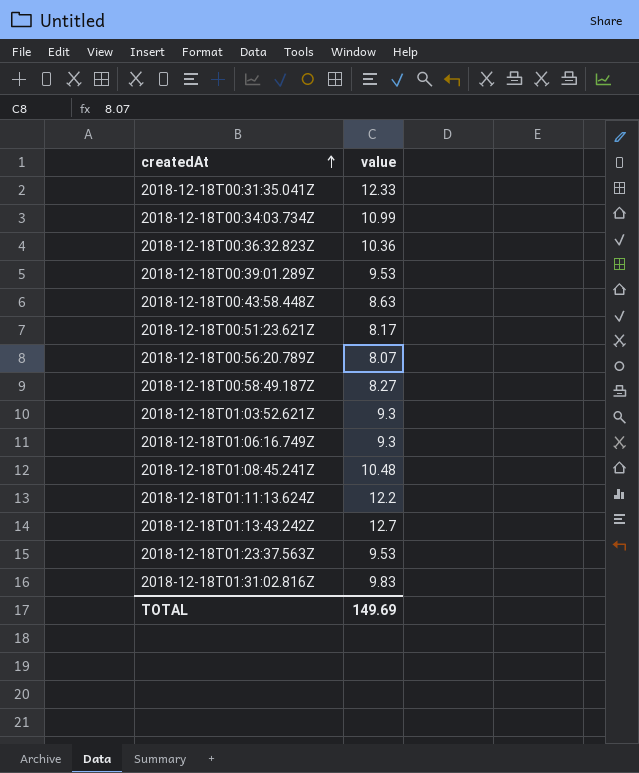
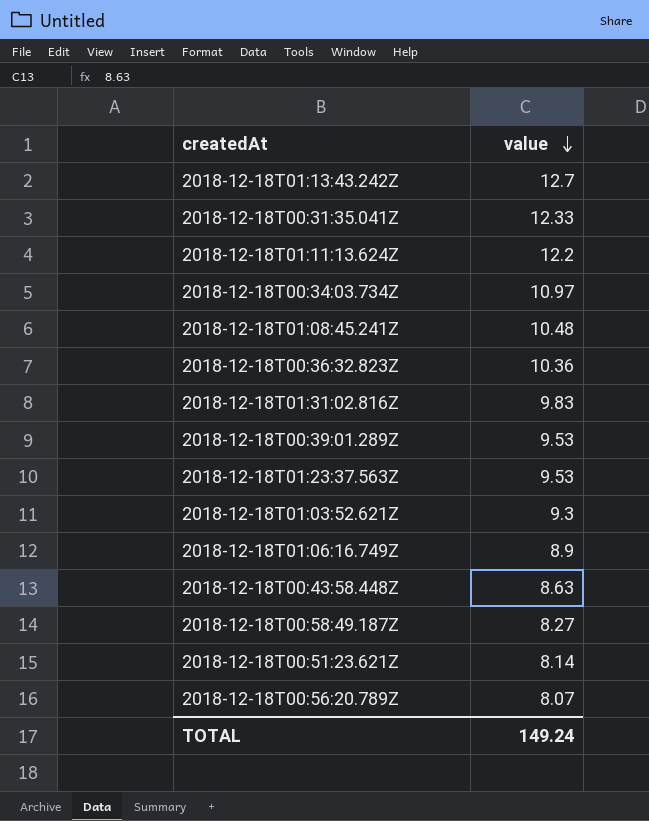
row order: createdAt ascending -> value descending
2018-12-18T00:34:03.734Z | value: 10.99 -> 10.97
2018-12-18T01:06:16.749Z | value: 9.3 -> 8.9
2018-12-18T00:51:23.621Z | value: 8.17 -> 8.14
TOTAL | value: 149.69 -> 149.24

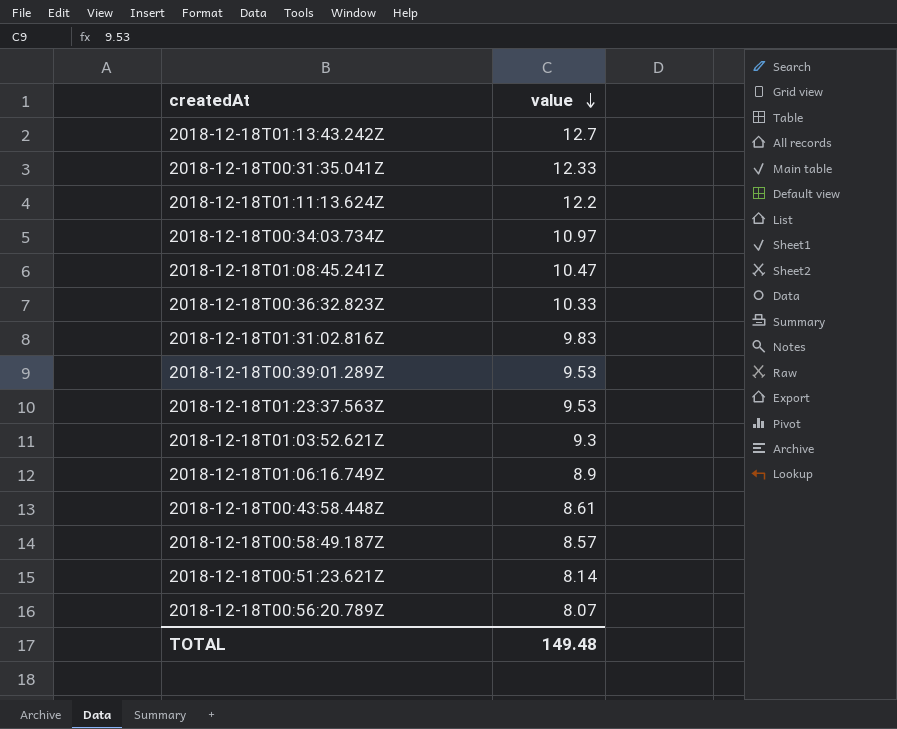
2018-12-18T01:08:45.241Z | value: 10.48 -> 10.47
2018-12-18T00:36:32.823Z | value: 10.36 -> 10.33
2018-12-18T00:43:58.448Z | value: 8.63 -> 8.61
2018-12-18T00:58:49.187Z | value: 8.27 -> 8.57
TOTAL | value: 149.24 -> 149.48

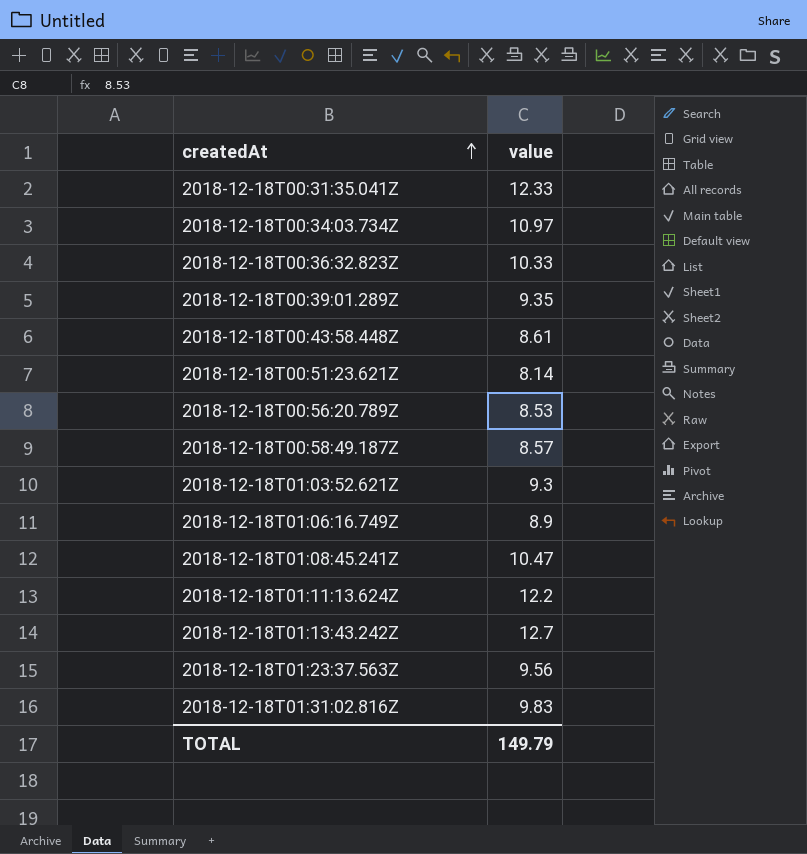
row order: value descending -> createdAt ascending
2018-12-18T00:39:01.289Z | value: 9.53 -> 9.35
2018-12-18T00:56:20.789Z | value: 8.07 -> 8.53
2018-12-18T01:23:37.563Z | value: 9.53 -> 9.56
TOTAL | value: 149.48 -> 149.79

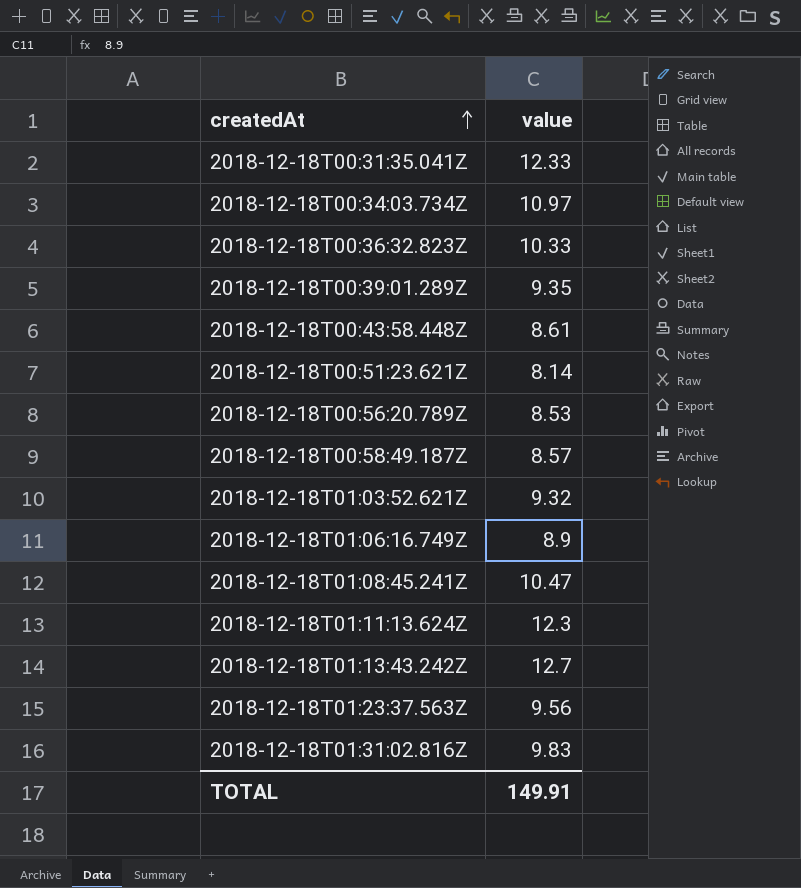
2018-12-18T01:03:52.621Z | value: 9.3 -> 9.32
2018-12-18T01:11:13.624Z | value: 12.2 -> 12.3
TOTAL | value: 149.79 -> 149.91

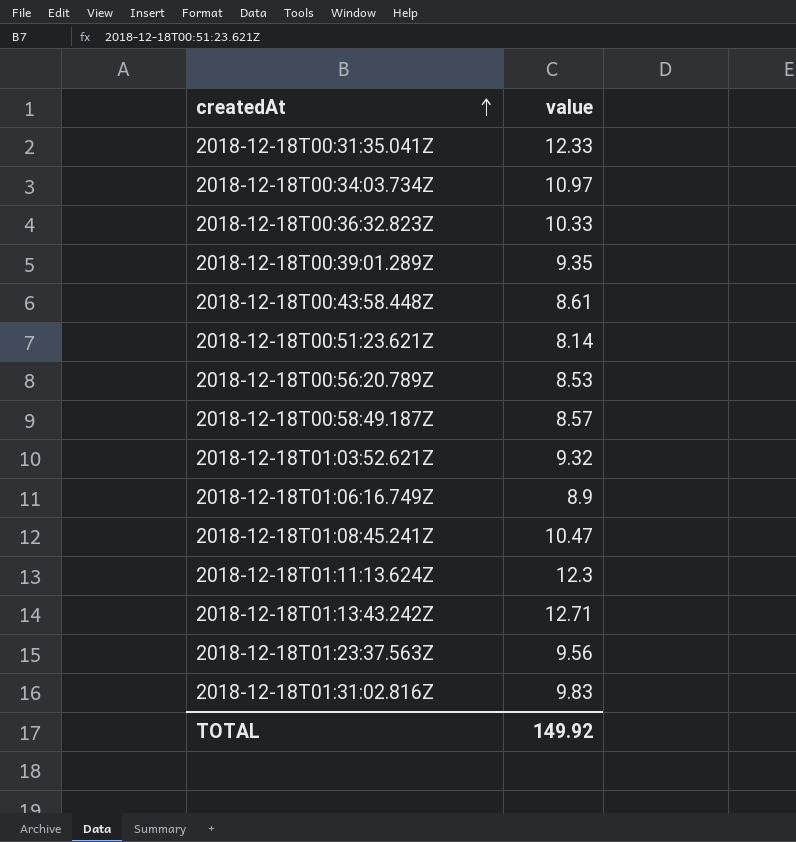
2018-12-18T01:13:43.242Z | value: 12.7 -> 12.71
TOTAL | value: 149.91 -> 149.92

